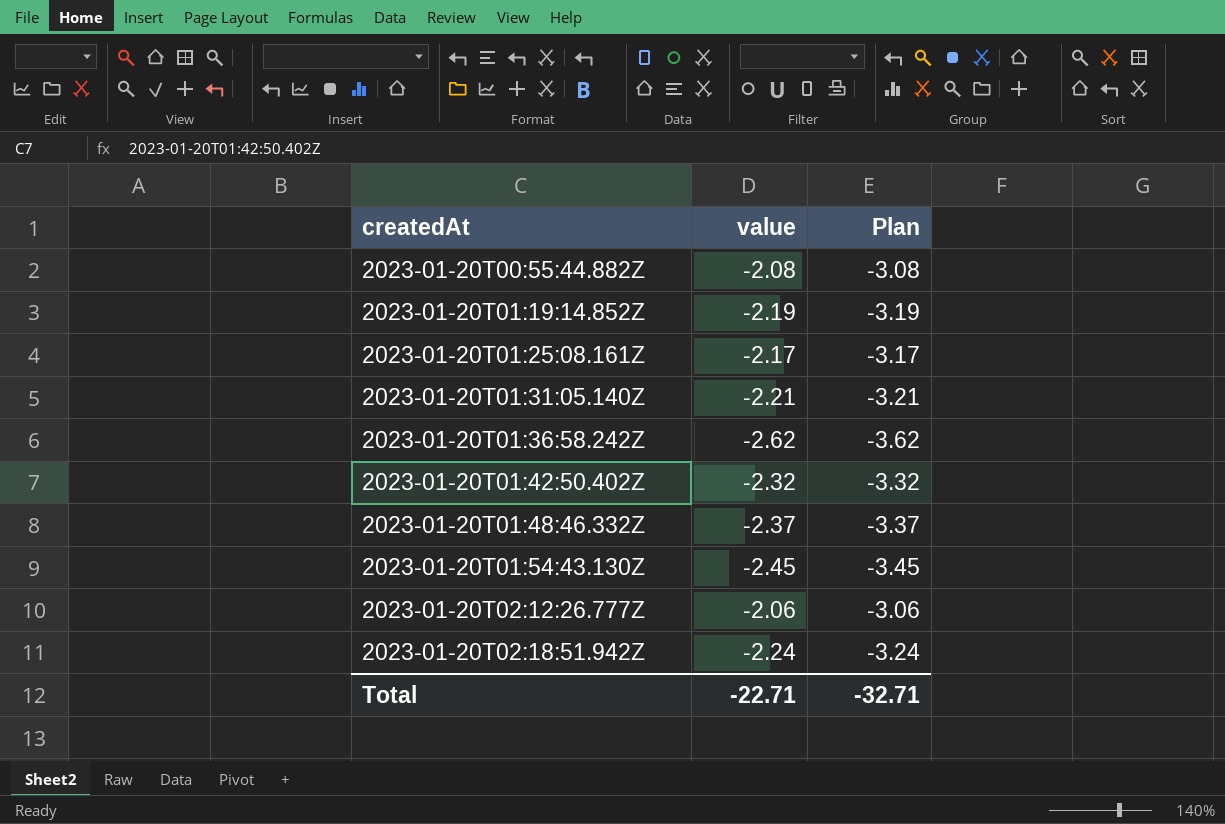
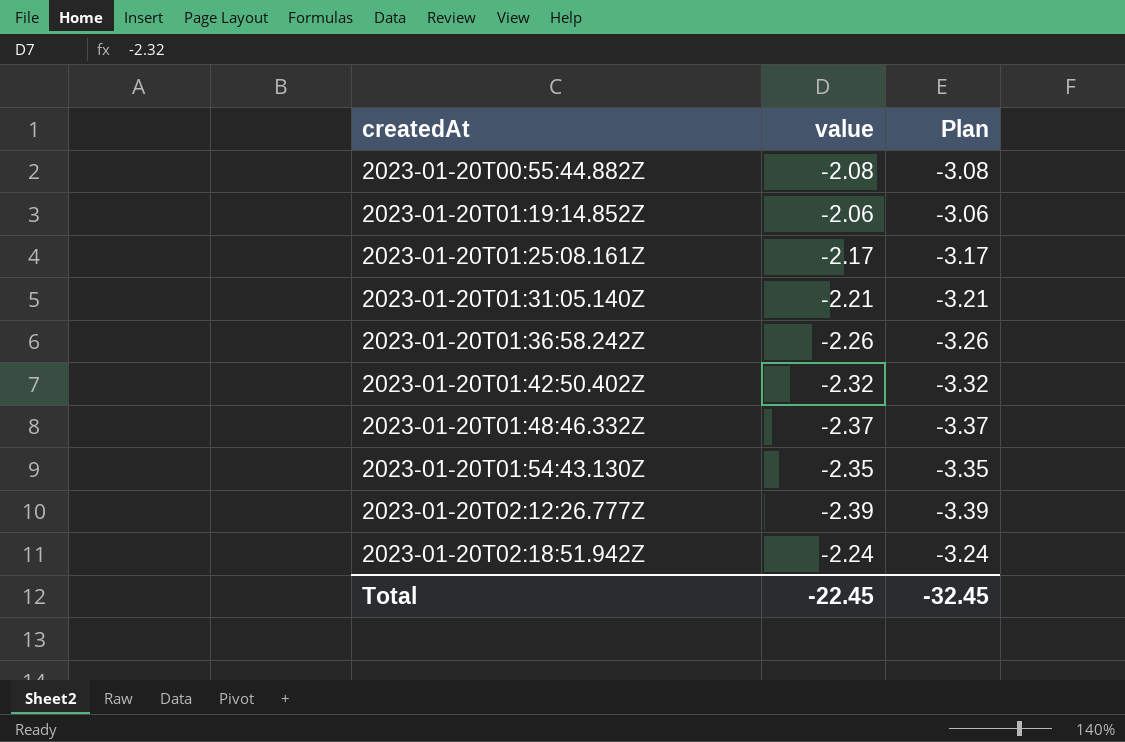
2023-01-20T01:19:14.852Z | value: -2.19 -> -2.06
2023-01-20T01:19:14.852Z | Plan: -3.19 -> -3.06
2023-01-20T01:36:58.242Z | value: -2.62 -> -2.26
2023-01-20T01:36:58.242Z | Plan: -3.62 -> -3.26
2023-01-20T01:54:43.130Z | value: -2.45 -> -2.35
2023-01-20T01:54:43.130Z | Plan: -3.45 -> -3.35
2023-01-20T02:12:26.777Z | value: -2.06 -> -2.39
2023-01-20T02:12:26.777Z | Plan: -3.06 -> -3.39
Total | value: -22.71 -> -22.45
Total | Plan: -32.71 -> -32.45

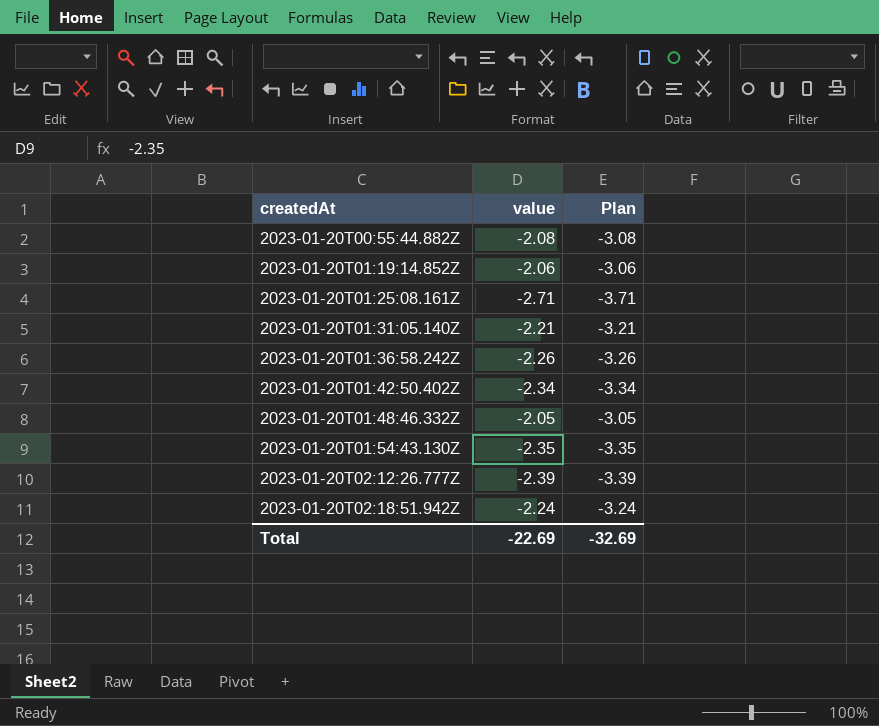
2023-01-20T01:25:08.161Z | value: -2.17 -> -2.71
2023-01-20T01:25:08.161Z | Plan: -3.17 -> -3.71
2023-01-20T01:42:50.402Z | value: -2.32 -> -2.34
2023-01-20T01:42:50.402Z | Plan: -3.32 -> -3.34
2023-01-20T01:48:46.332Z | value: -2.37 -> -2.05
2023-01-20T01:48:46.332Z | Plan: -3.37 -> -3.05
Total | value: -22.45 -> -22.69
Total | Plan: -32.45 -> -32.69

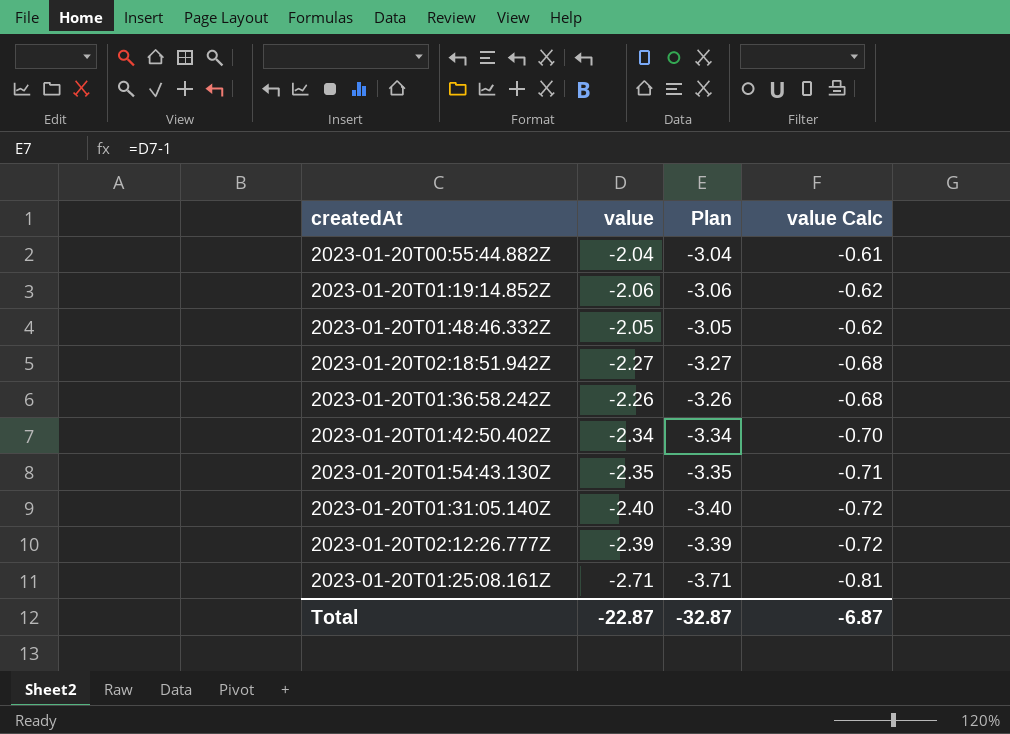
row order: createdAt ascending -> value Calc descending
column value Calc | formula: none -> [value] * 0.3
2023-01-20T00:55:44.882Z | value: -2.08 -> -2.04
2023-01-20T00:55:44.882Z | Plan: -3.08 -> -3.04
2023-01-20T02:18:51.942Z | value: -2.24 -> -2.27
2023-01-20T02:18:51.942Z | Plan: -3.24 -> -3.27
2023-01-20T01:31:05.140Z | value: -2.21 -> -2.40
2023-01-20T01:31:05.140Z | Plan: -3.21 -> -3.40
Total | value: -22.69 -> -22.87
Total | Plan: -32.69 -> -32.87

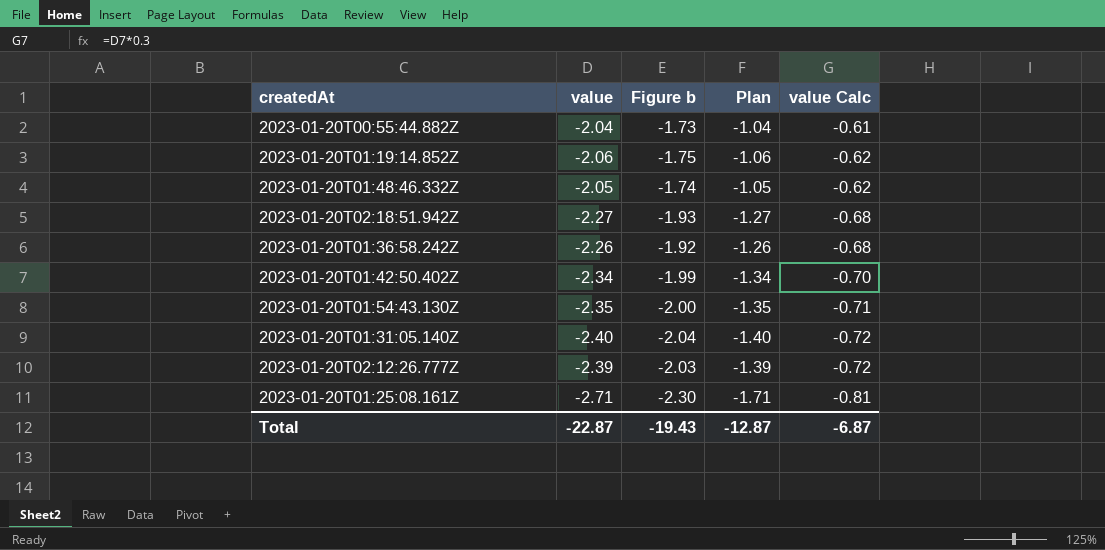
column Figure b | formula: none -> [value] * 0.85
column Plan | formula: [value] - 1 -> [value] + 1
Total | Plan: -32.87 -> -12.87

